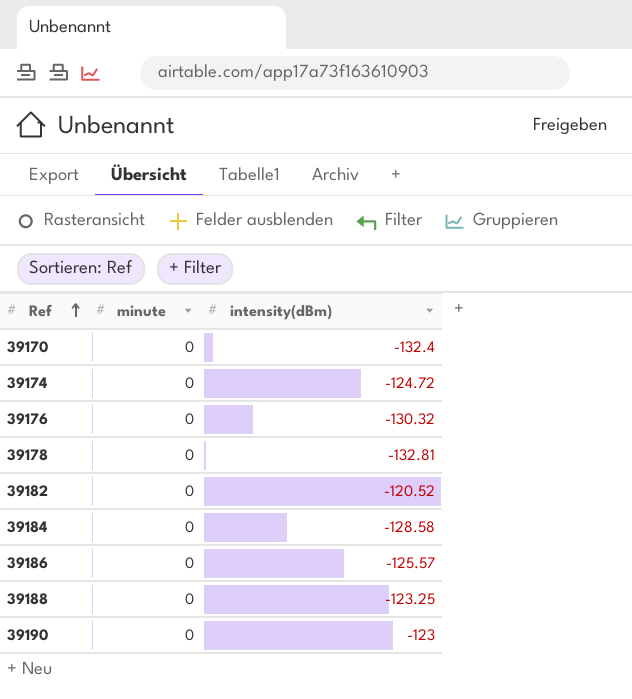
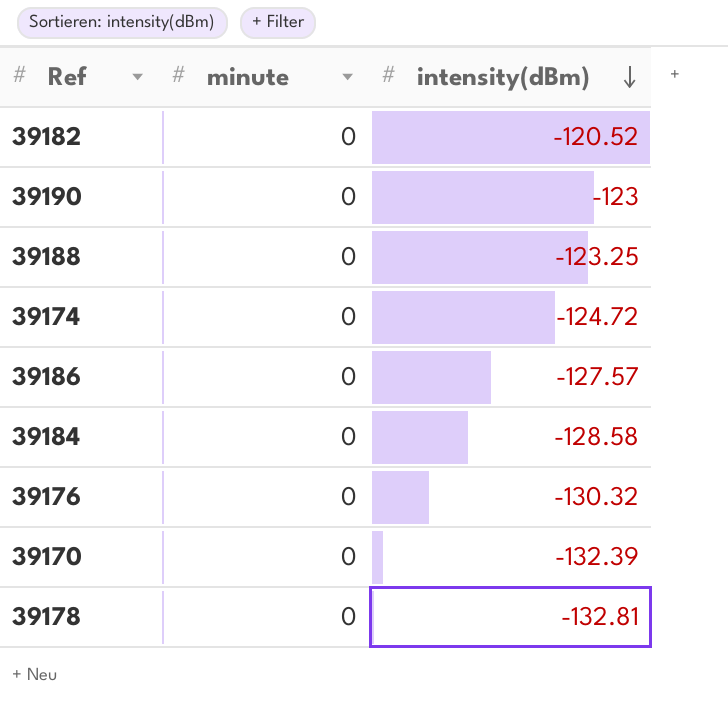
row order: Ref ascending -> intensity(dBm) descending
39186 | intensity(dBm): -125.57 -> -127.57
39170 | intensity(dBm): -132.4 -> -132.39

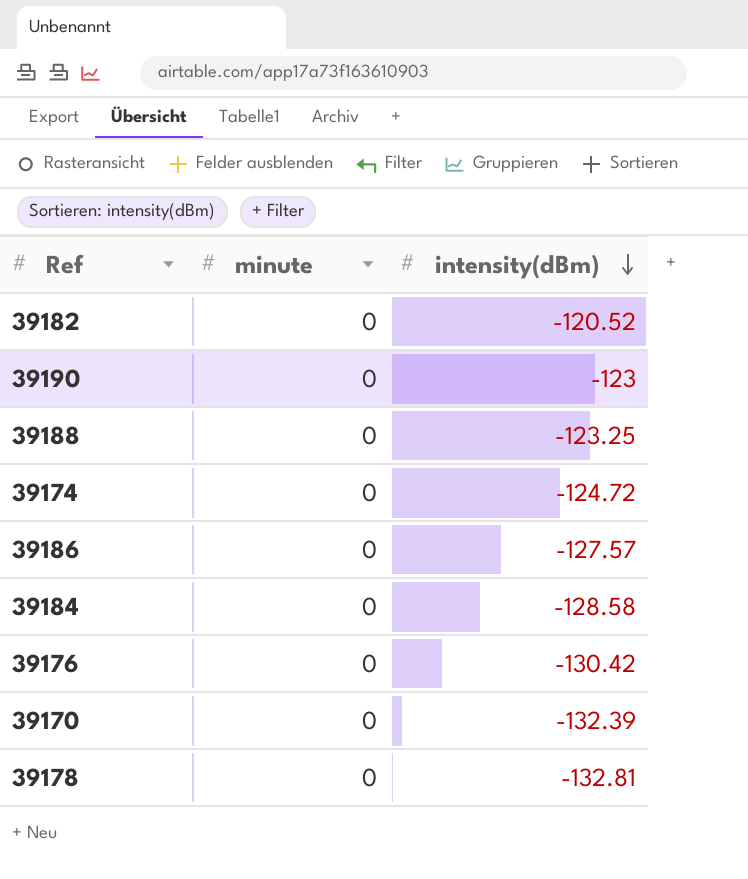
39176 | intensity(dBm): -130.32 -> -130.42

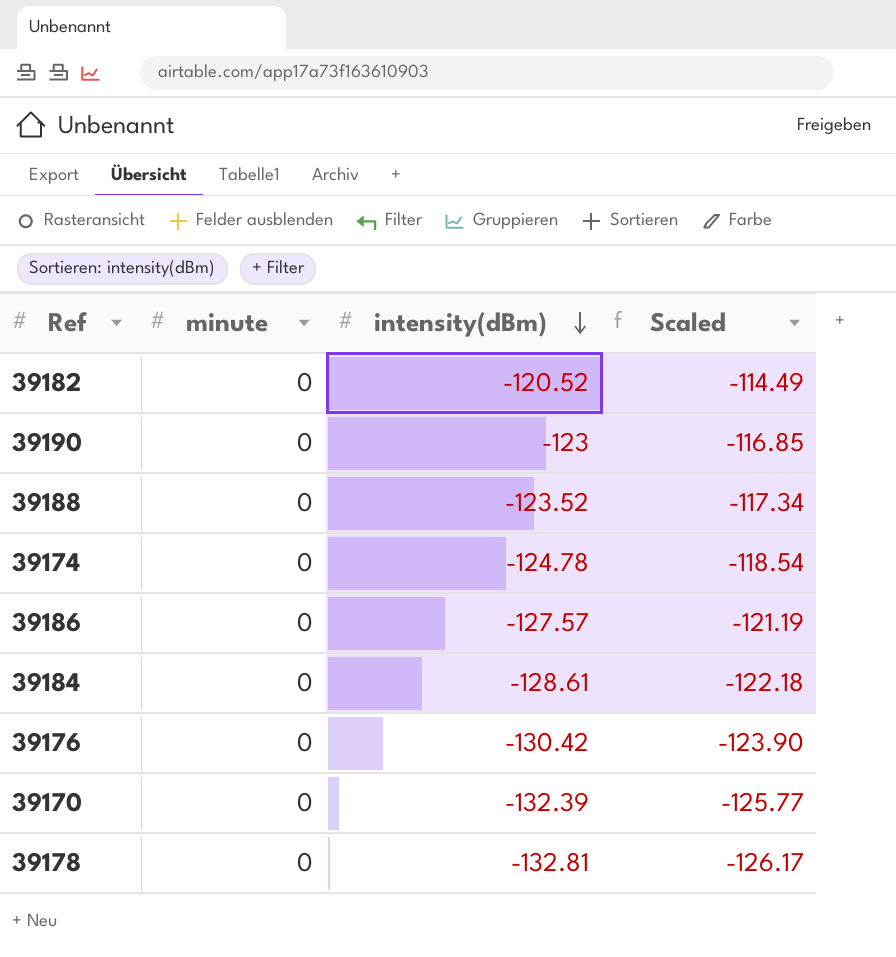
column Scaled | formula: none -> [intensity(dBm)] * 0.95
39188 | intensity(dBm): -123.25 -> -123.52
39174 | intensity(dBm): -124.72 -> -124.78
39184 | intensity(dBm): -128.58 -> -128.61

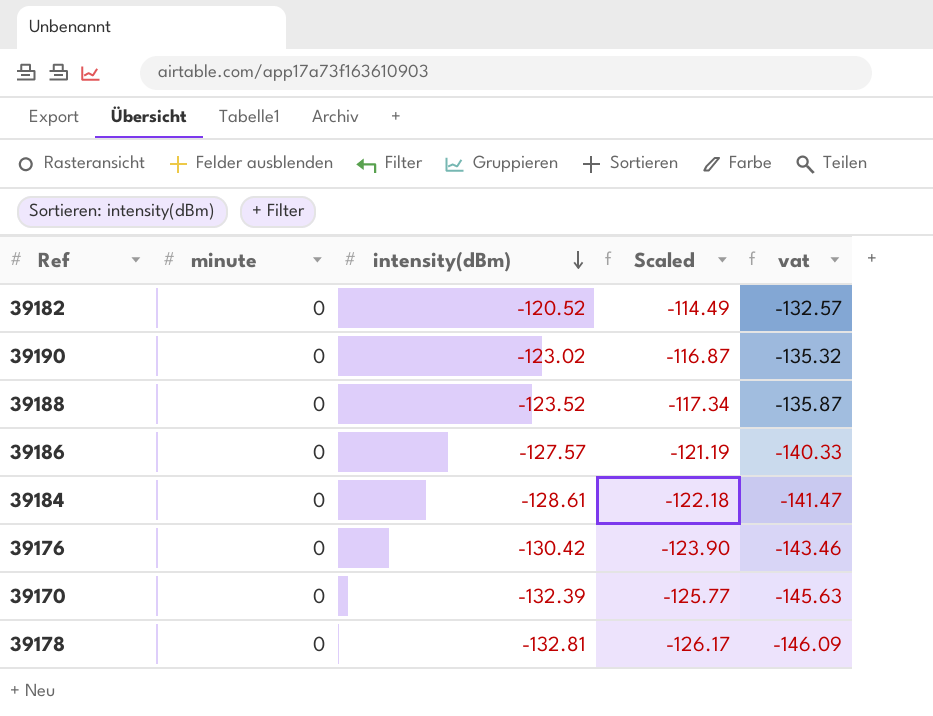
column vat | formula: none -> [intensity(dBm)] * 1.1
row 39174: 0 | -124.78 | -118.54 -> none
39190 | intensity(dBm): -123 -> -123.02
39190 | Scaled: -116.85 -> -116.87

